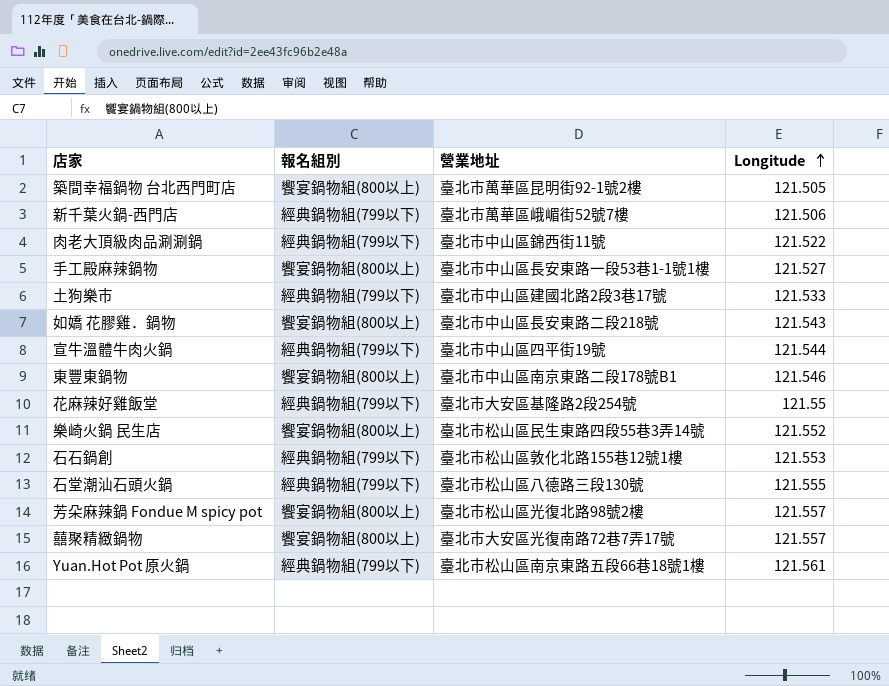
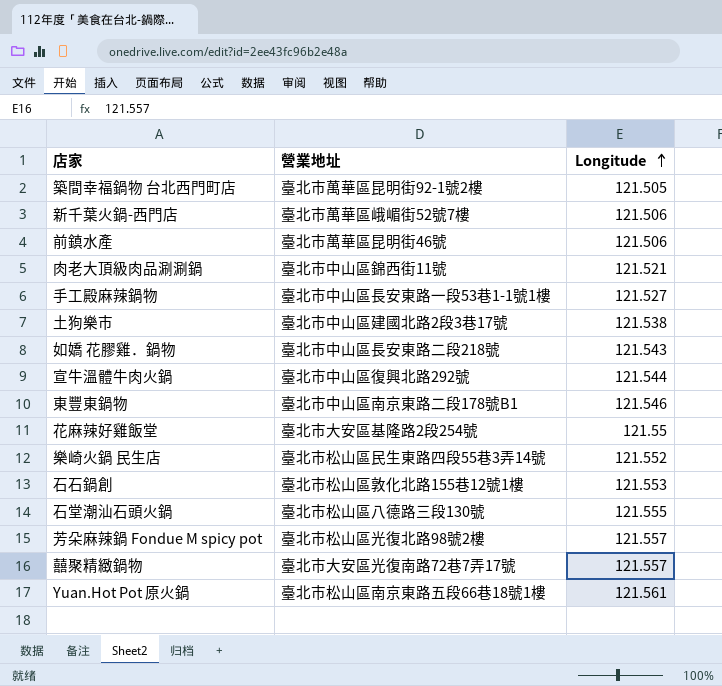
column 報名組別 | position: 2 -> none
row 前鎮水產: none -> 臺北市萬華區昆明街46號 | 121.506
肉老大頂級肉品涮涮鍋 | Longitude: 121.522 -> 121.521
土狗樂市 | Longitude: 121.533 -> 121.538
宣牛溫體牛肉火鍋 | 營業地址: 臺北市中山區四平街19號 -> 臺北市中山區復興北路292號

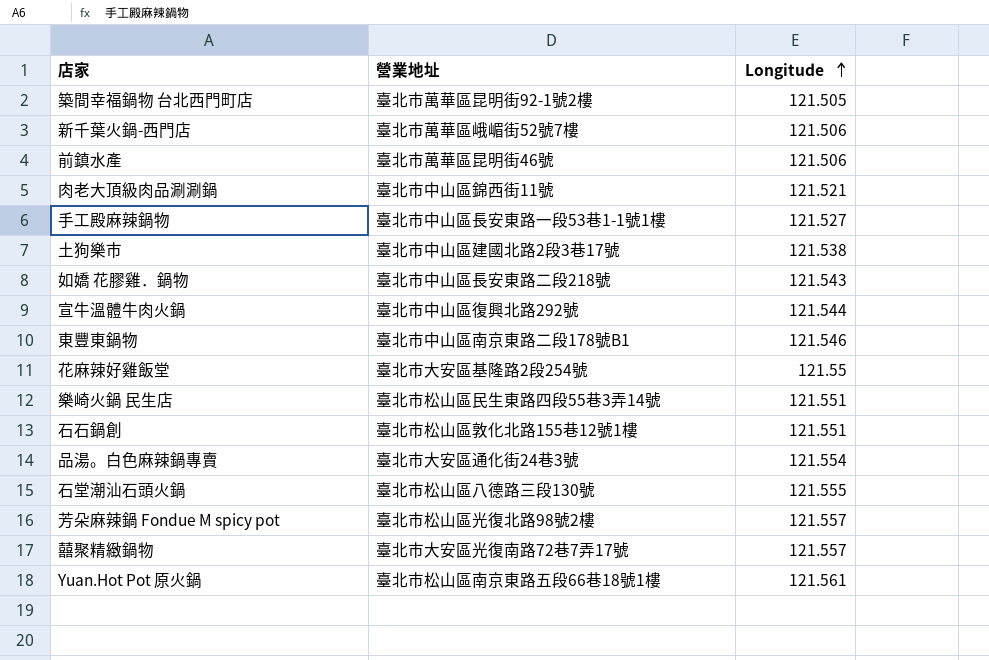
樂崎火鍋 民生店 | Longitude: 121.552 -> 121.551
石石鍋創 | Longitude: 121.553 -> 121.551
row 品湯。白色麻辣鍋專賣: none -> 臺北市大安區通化街24巷3號 | 121.554

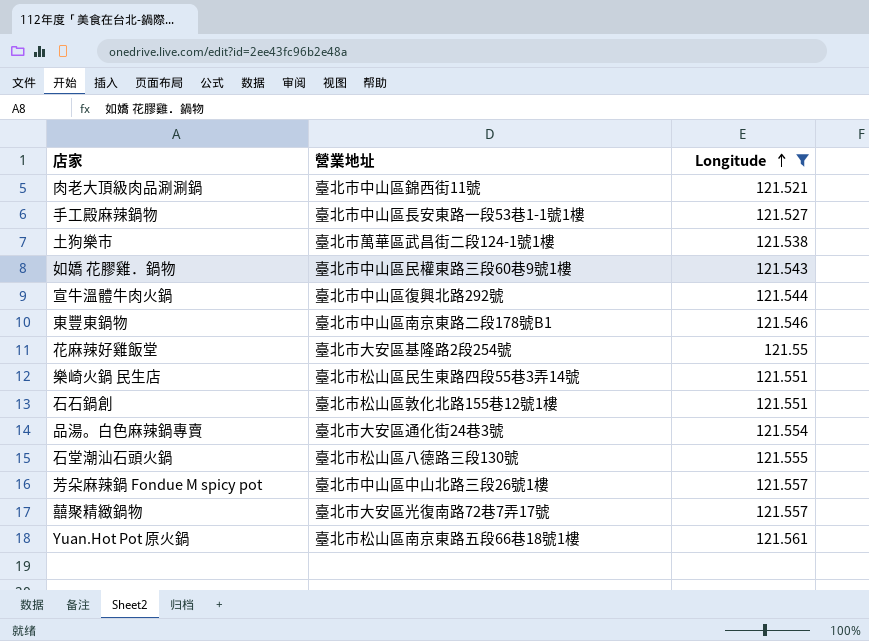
filter: none -> Longitude >= 121.521
土狗樂市 | 營業地址: 臺北市中山區建國北路2段3巷17號 -> 臺北市萬華區武昌街二段124-1號1樓
如嬌 花膠雞．鍋物 | 營業地址: 臺北市中山區長安東路二段218號 -> 臺北市中山區民權東路三段60巷9號1樓
芳朵麻辣鍋 Fondue M spicy pot | 營業地址: 臺北市松山區光復北路98號2樓 -> 臺北市中山區中山北路三段26號1樓

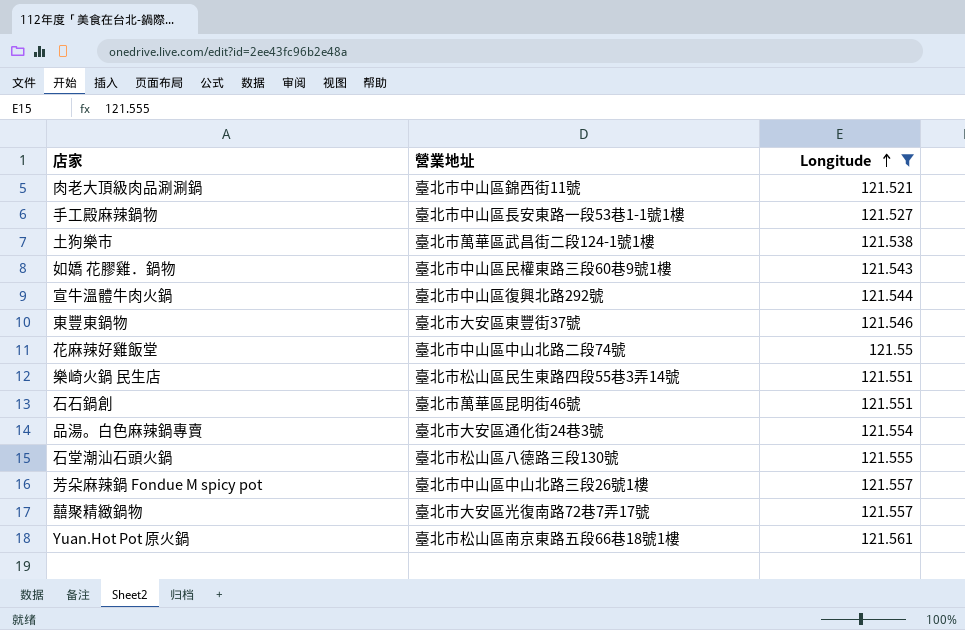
東豐東鍋物 | 營業地址: 臺北市中山區南京東路二段178號B1 -> 臺北市大安區東豐街37號
花麻辣好雞飯堂 | 營業地址: 臺北市大安區基隆路2段254號 -> 臺北市中山區中山北路二段74號
石石鍋創 | 營業地址: 臺北市松山區敦化北路155巷12號1樓 -> 臺北市萬華區昆明街46號

